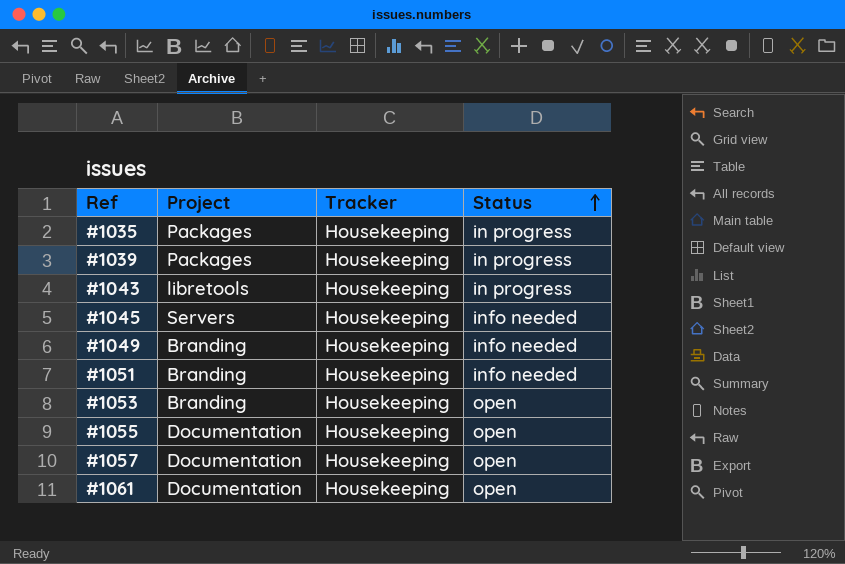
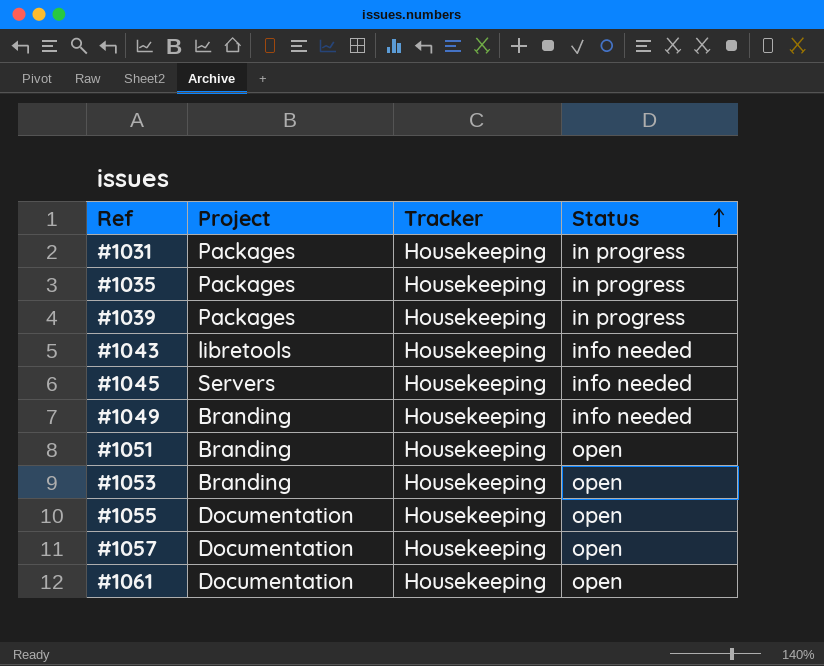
row #1031: none -> Packages | Housekeeping | in progress
#1043 | Status: in progress -> info needed
#1051 | Status: info needed -> open

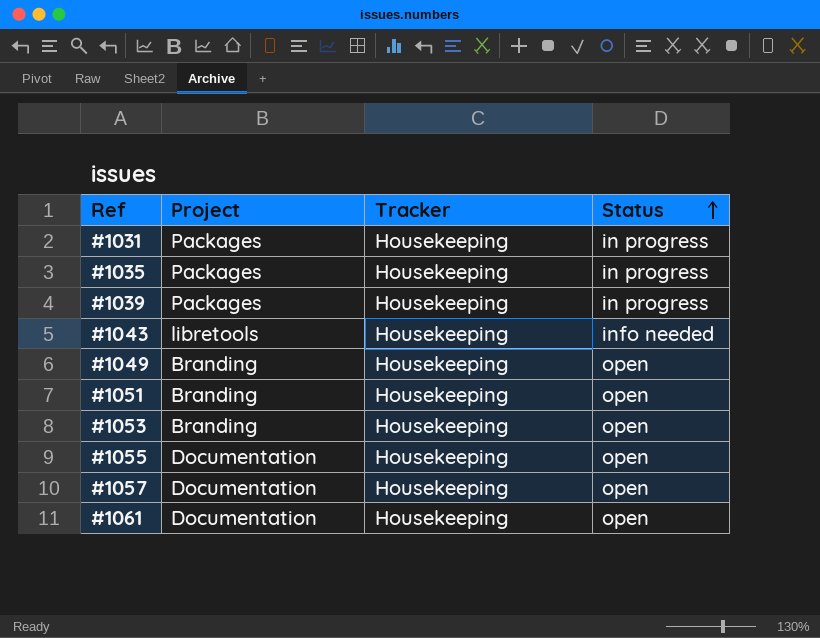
row #1045: Servers | Housekeeping | info needed -> none
#1049 | Status: info needed -> open

